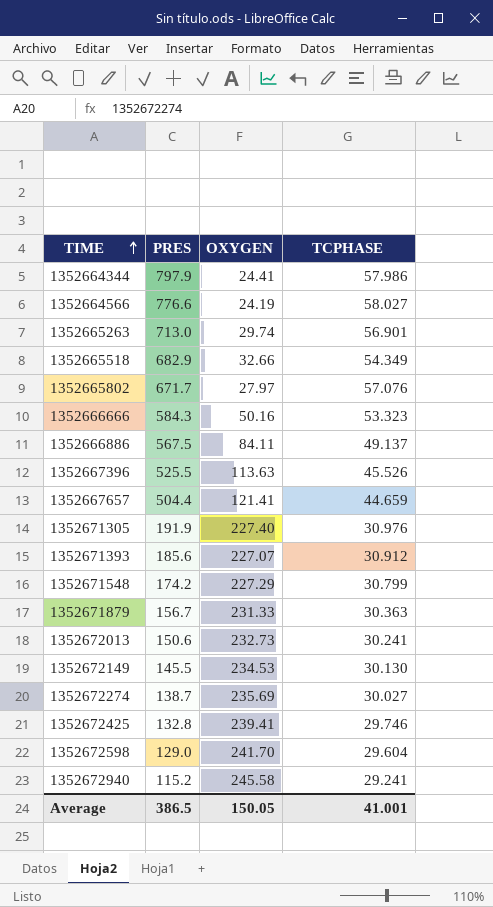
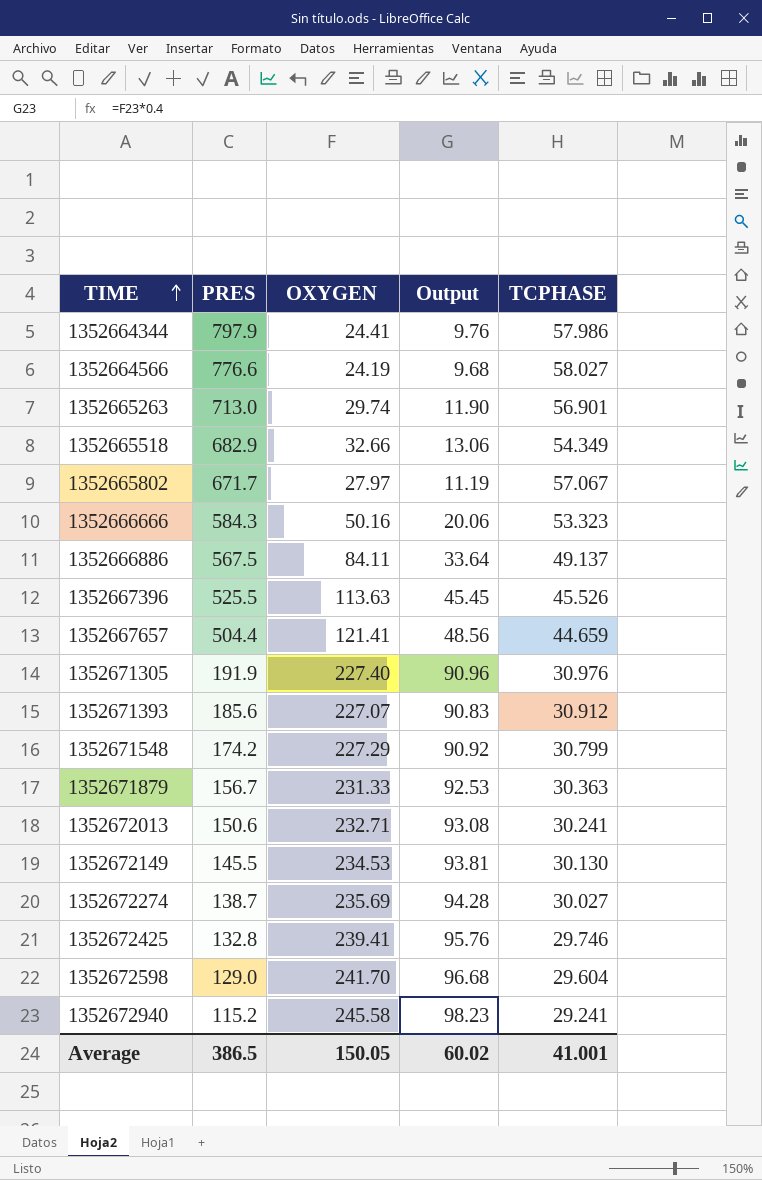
column Output | formula: none -> [OXYGEN] * 0.4
1352665802 | TCPHASE: 57.076 -> 57.067
1352672013 | OXYGEN: 232.73 -> 232.71

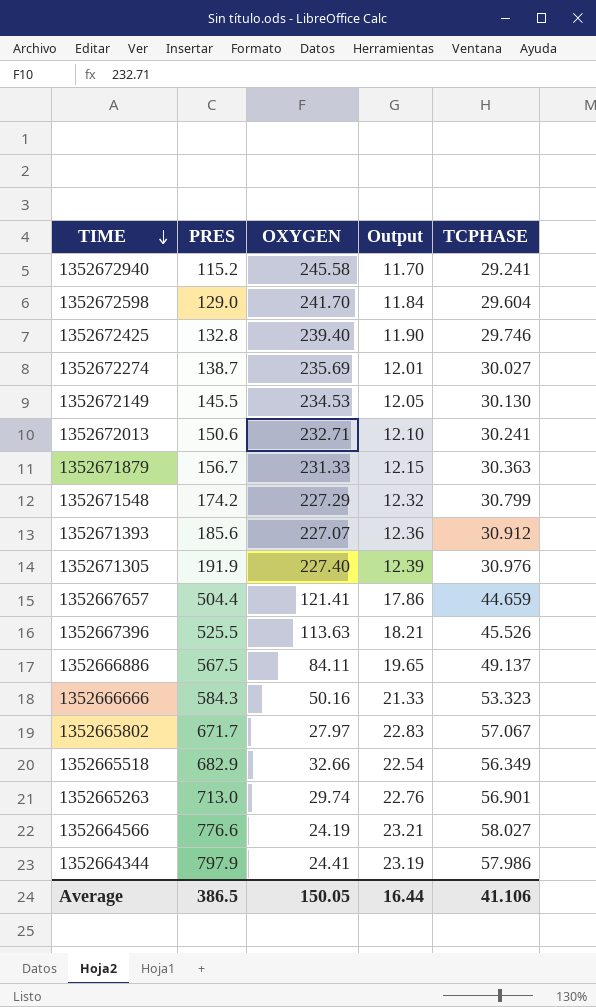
row order: TIME ascending -> TIME descending
column Output | formula: [OXYGEN] * 0.4 -> [TCPHASE] * 0.4
1352672425 | OXYGEN: 239.41 -> 239.40
1352665518 | TCPHASE: 54.349 -> 56.349
Average | Output: 60.02 -> 16.44
Average | TCPHASE: 41.001 -> 41.106

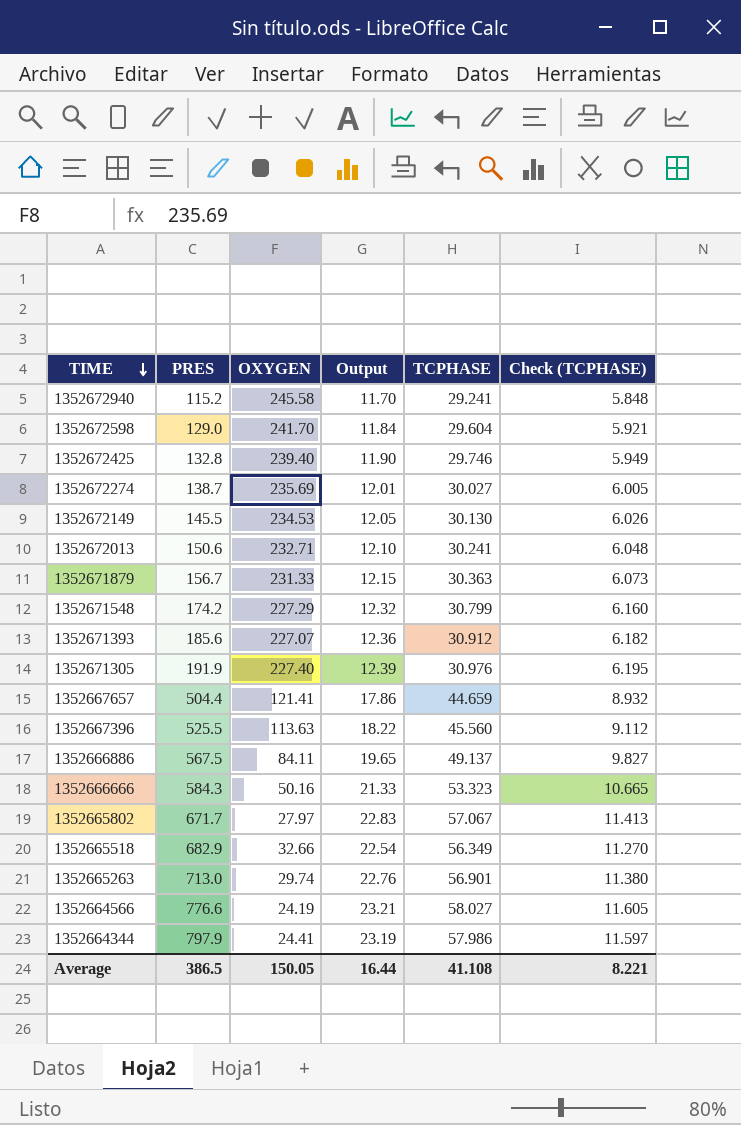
column Check (TCPHASE) | formula: none -> [TCPHASE] * 0.2
1352667396 | Output: 18.21 -> 18.22
1352667396 | TCPHASE: 45.526 -> 45.560
Average | TCPHASE: 41.106 -> 41.108

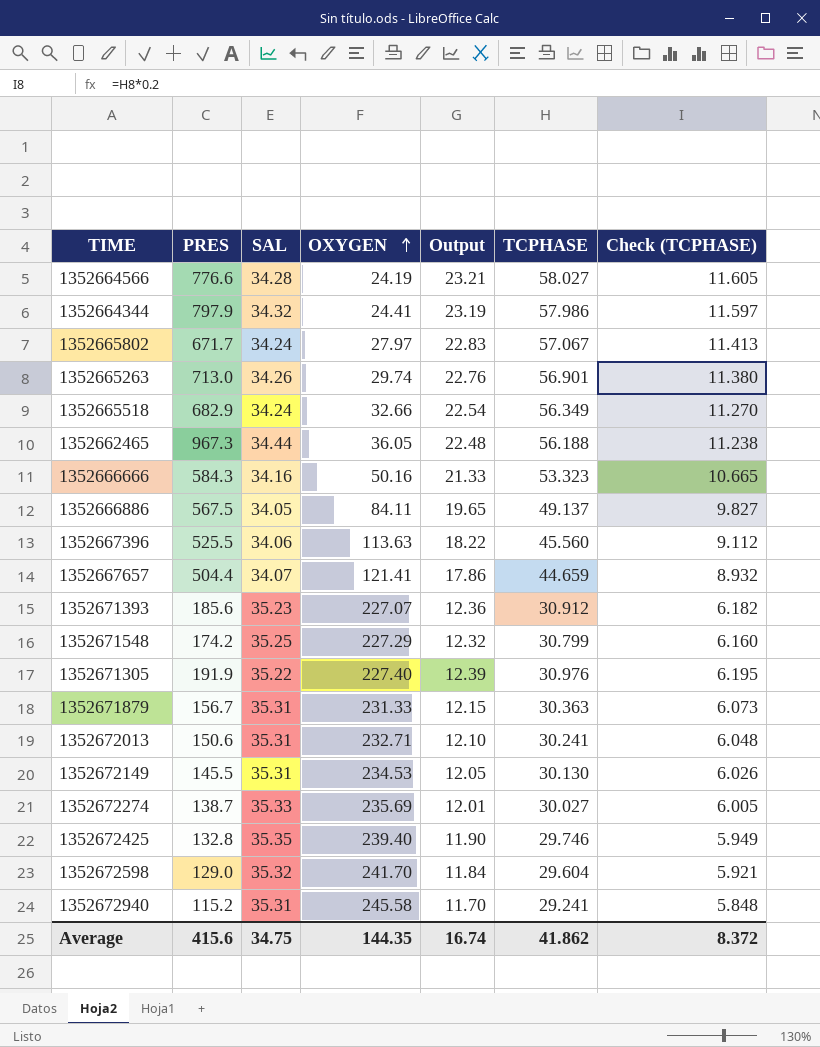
row order: TIME descending -> OXYGEN ascending
column SAL | position: none -> 3
row 1352662465: none -> 967.3 | 34.44 | 36.05 | 22.48 | 56.188 | 11.238
Average | PRES: 386.5 -> 415.6
Average | OXYGEN: 150.05 -> 144.35
Average | Output: 16.44 -> 16.74
Average | TCPHASE: 41.108 -> 41.862
Average | Check (TCPHASE): 8.221 -> 8.372

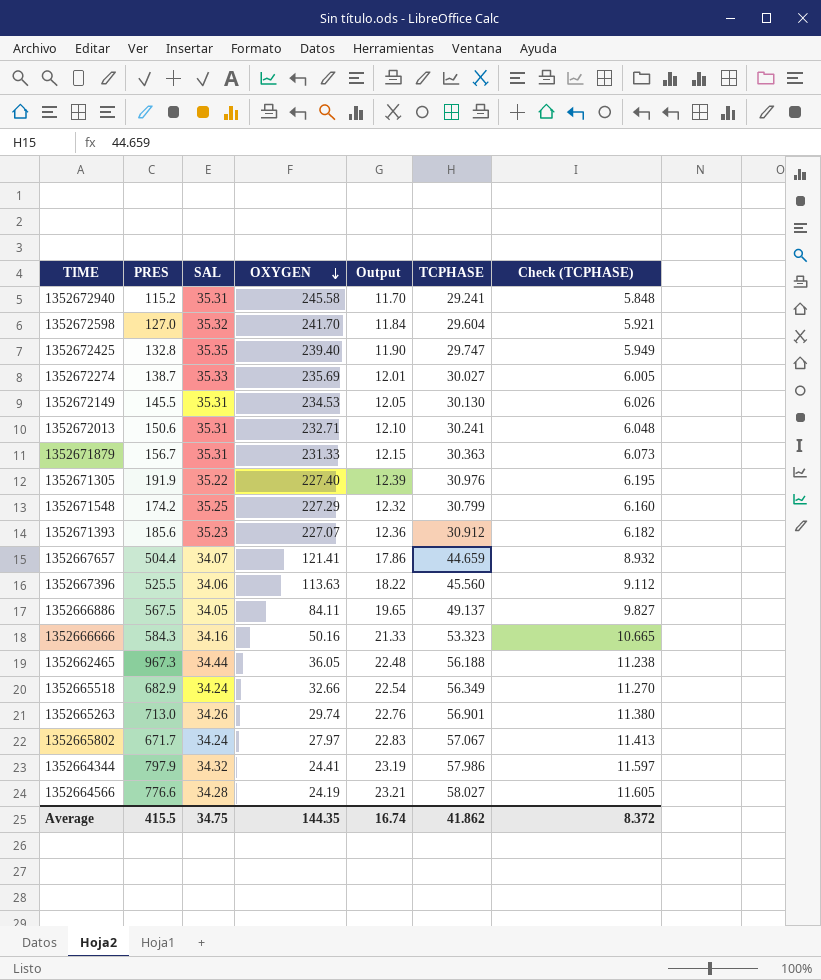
row order: OXYGEN ascending -> OXYGEN descending
1352672598 | PRES: 129.0 -> 127.0
1352672425 | TCPHASE: 29.746 -> 29.747
Average | PRES: 415.6 -> 415.5

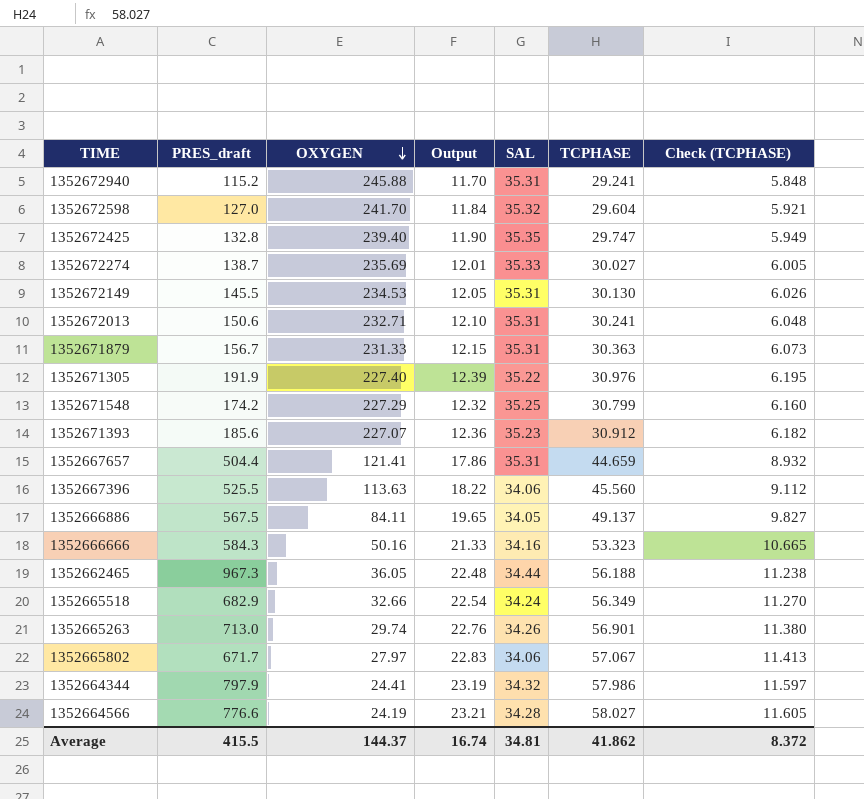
column name: PRES -> PRES_draft
column SAL | position: 3 -> 5
1352672940 | OXYGEN: 245.58 -> 245.88
1352667657 | SAL: 34.07 -> 35.31
1352665802 | SAL: 34.24 -> 34.06
Average | OXYGEN: 144.35 -> 144.37
Average | SAL: 34.75 -> 34.81

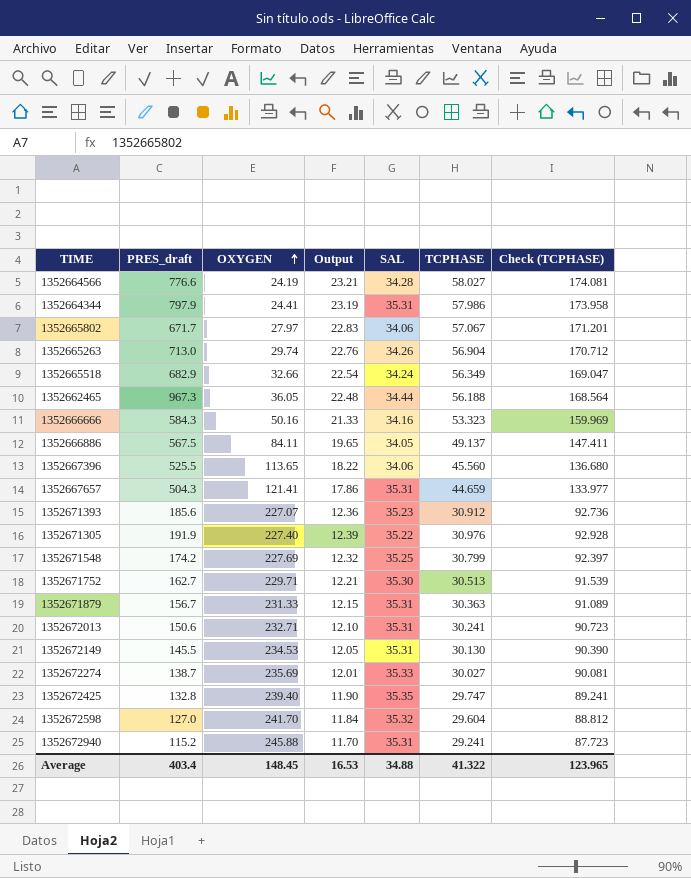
row order: OXYGEN descending -> OXYGEN ascending
column Check (TCPHASE) | formula: [TCPHASE] * 0.2 -> [TCPHASE] * 3
1352664344 | SAL: 34.32 -> 35.31
1352665263 | TCPHASE: 56.901 -> 56.904
1352667396 | OXYGEN: 113.63 -> 113.65
1352667657 | PRES_draft: 504.4 -> 504.3
1352671548 | OXYGEN: 227.29 -> 227.69
row 1352671752: none -> 162.7 | 229.71 | 12.21 | 35.30 | 30.513 | 91.539
Average | PRES_draft: 415.5 -> 403.4
Average | OXYGEN: 144.37 -> 148.45
Average | Output: 16.74 -> 16.53
Average | SAL: 34.81 -> 34.88
Average | TCPHASE: 41.862 -> 41.322
Average | Check (TCPHASE): 8.372 -> 123.965

